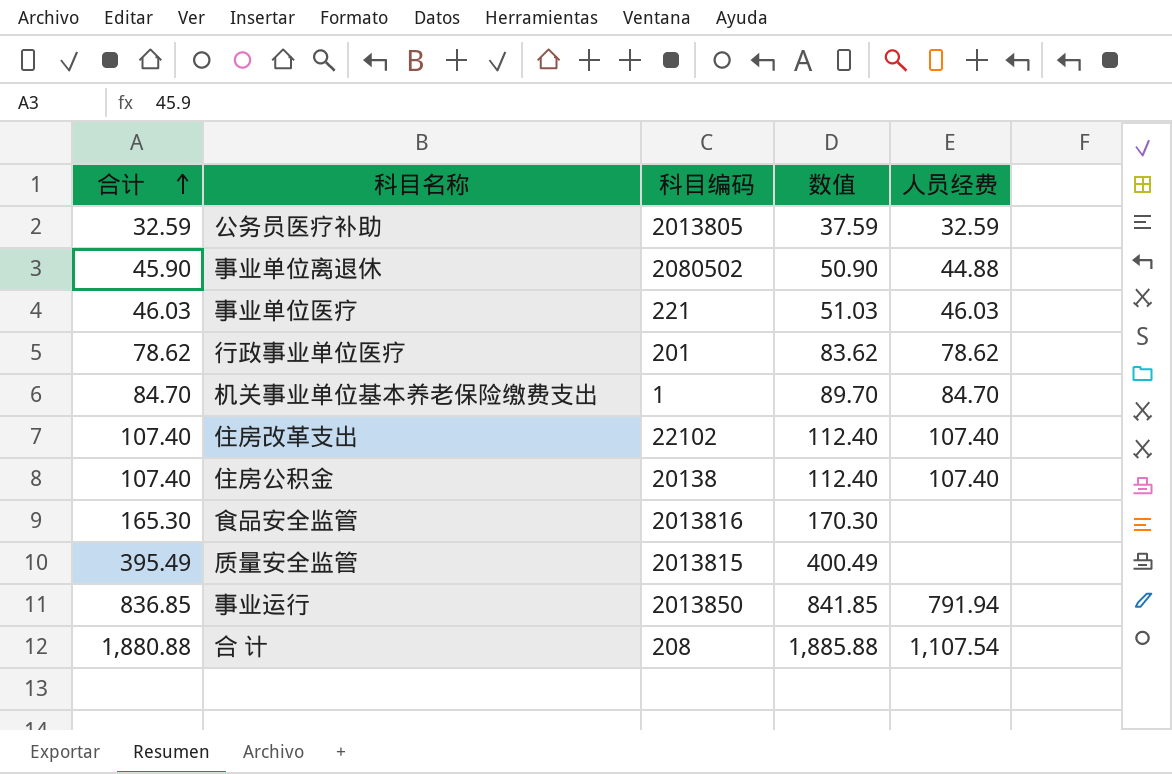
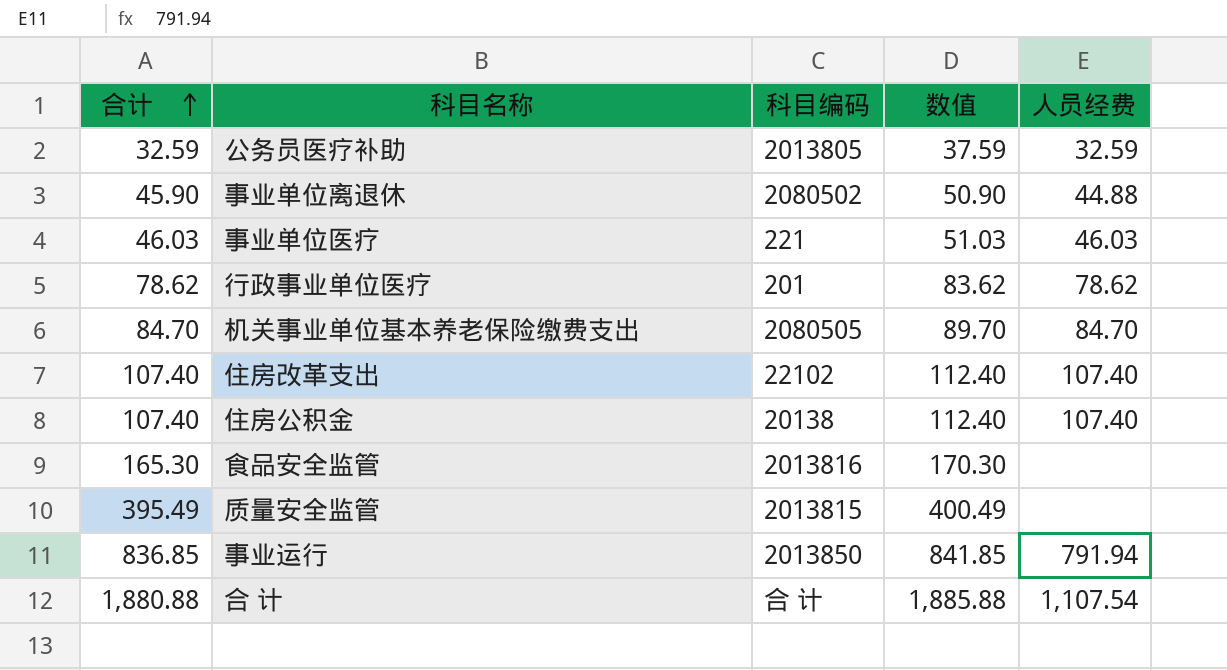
机关事业单位基本养老保险缴费支出 | 科目编码: 1 -> 2080505
合 计 | 科目编码: 208 -> 合 计

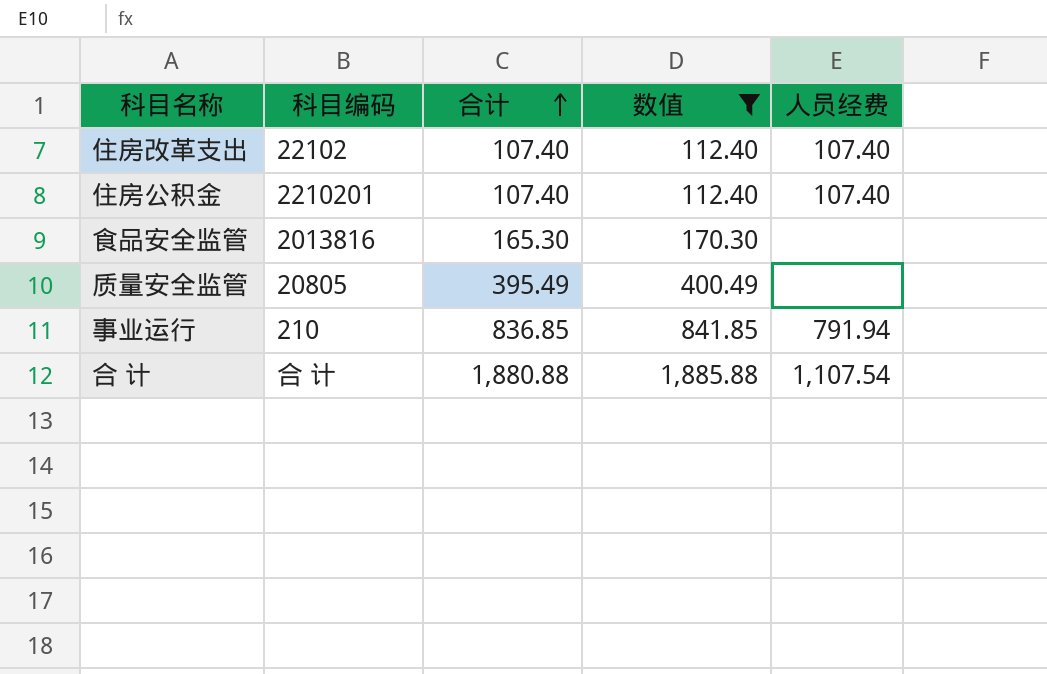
filter: none -> 数值 >= 112.40
column 合计 | position: 1 -> 3
住房公积金 | 科目编码: 20138 -> 2210201
质量安全监管 | 科目编码: 2013815 -> 20805
事业运行 | 科目编码: 2013850 -> 210

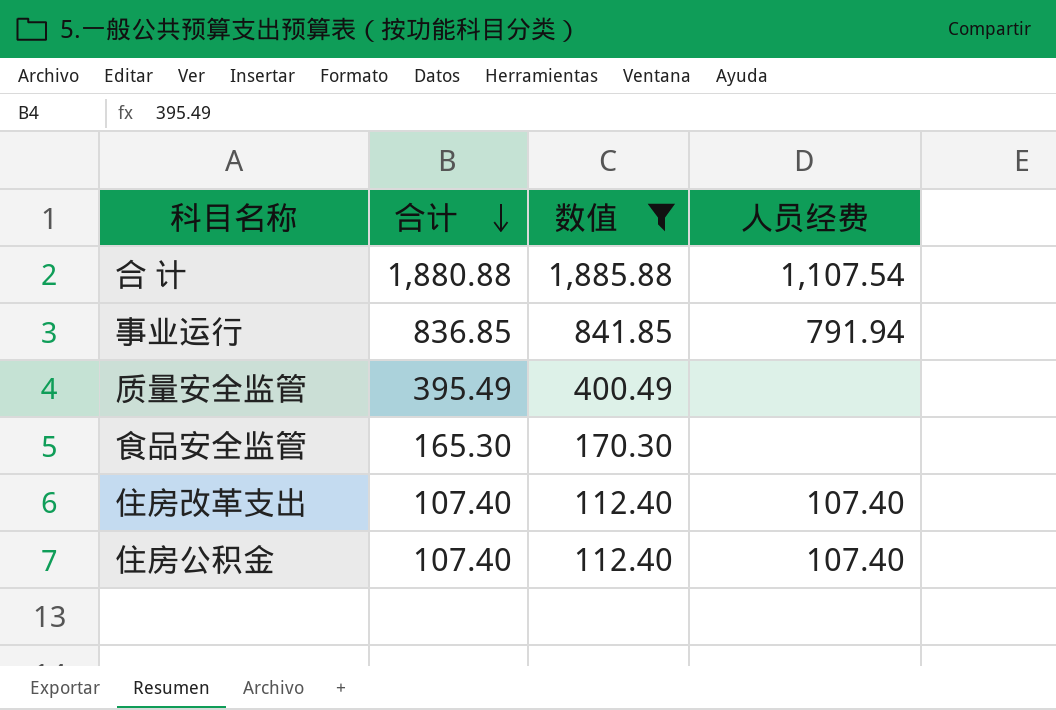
row order: 合计 ascending -> 合计 descending
column 科目编码 | position: 2 -> none

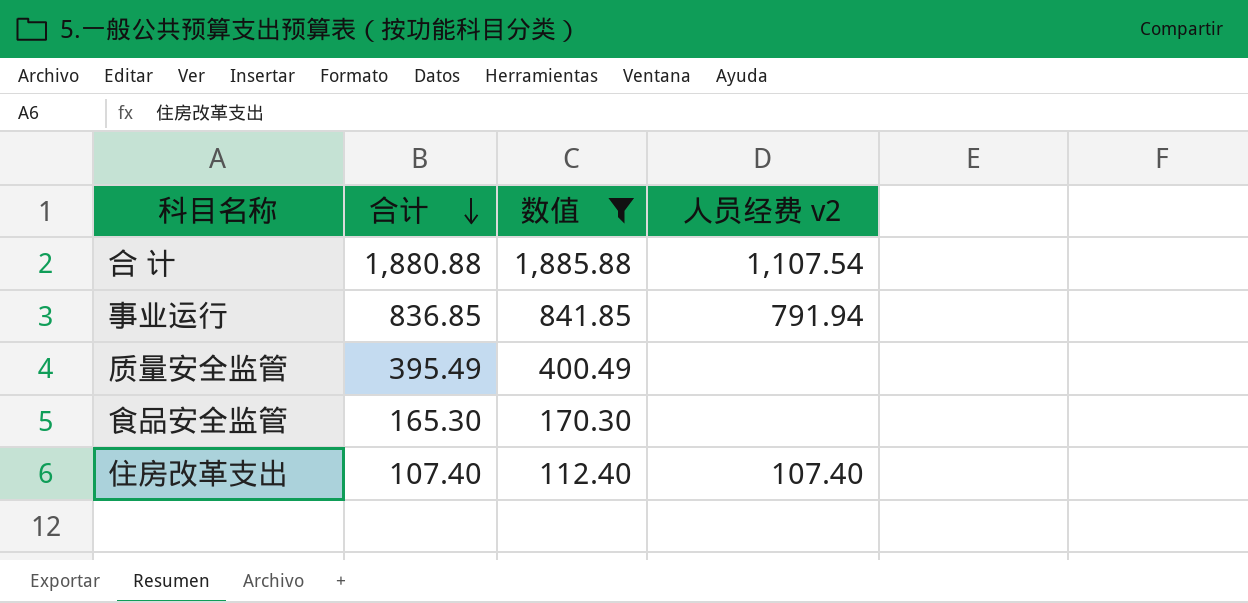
column name: 人员经费 -> 人员经费 v2
row 住房公积金: 107.40 | 112.40 | 107.40 -> none

